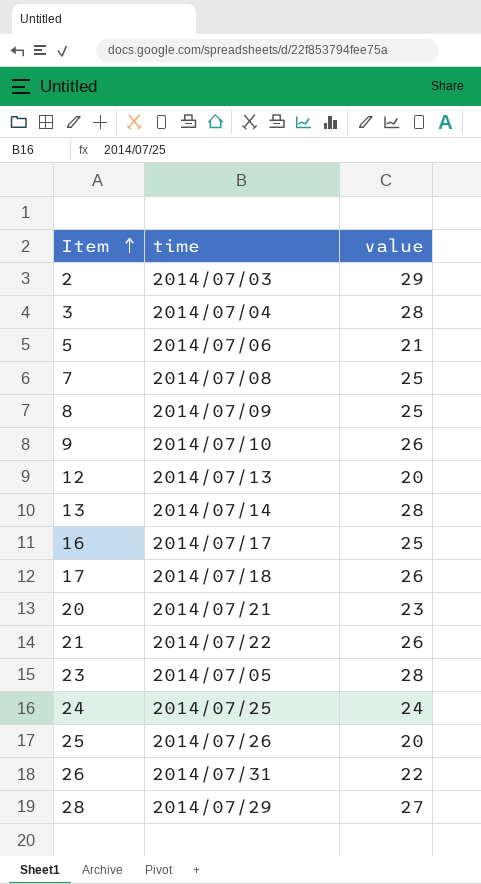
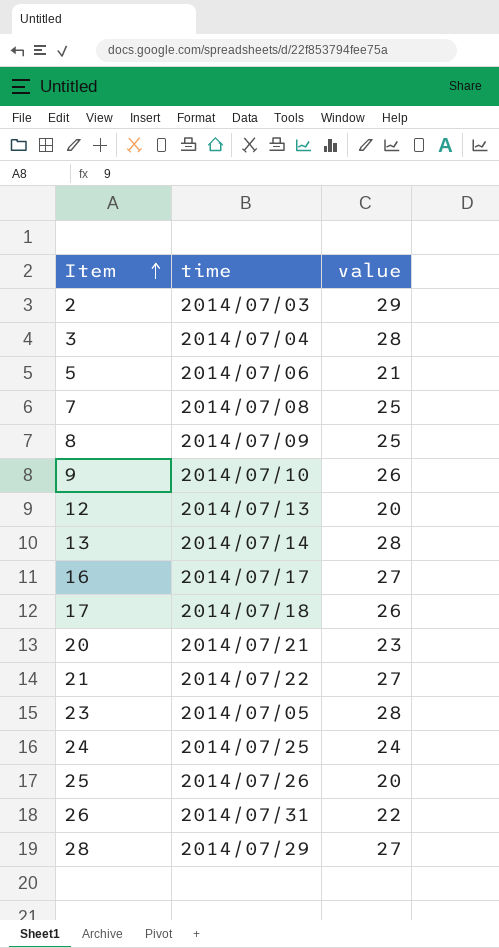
16 | value: 25 -> 27
21 | value: 26 -> 27

